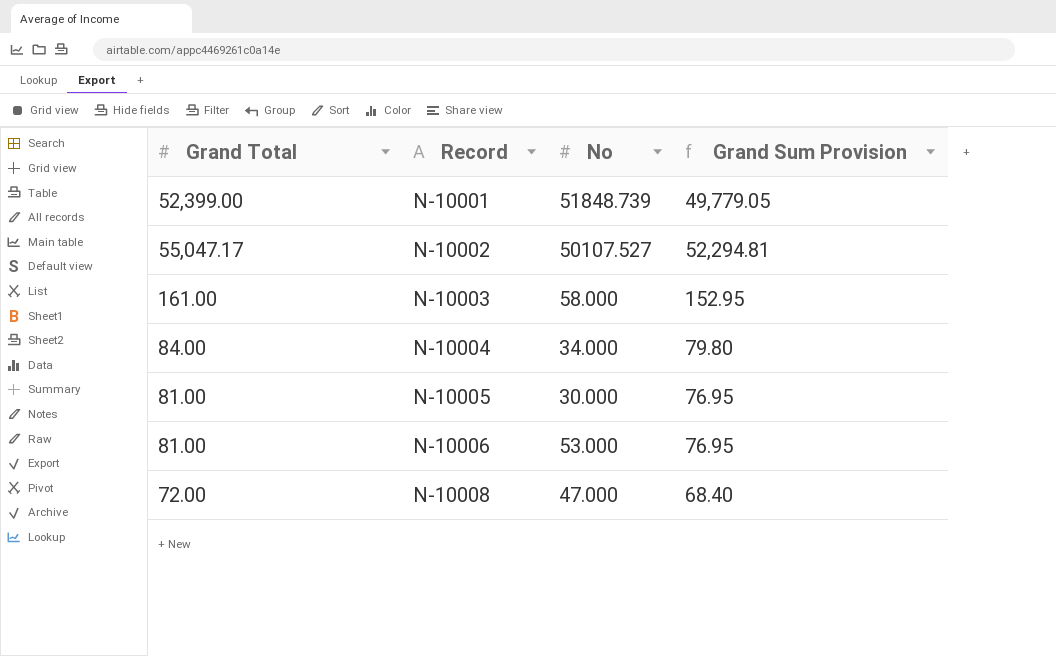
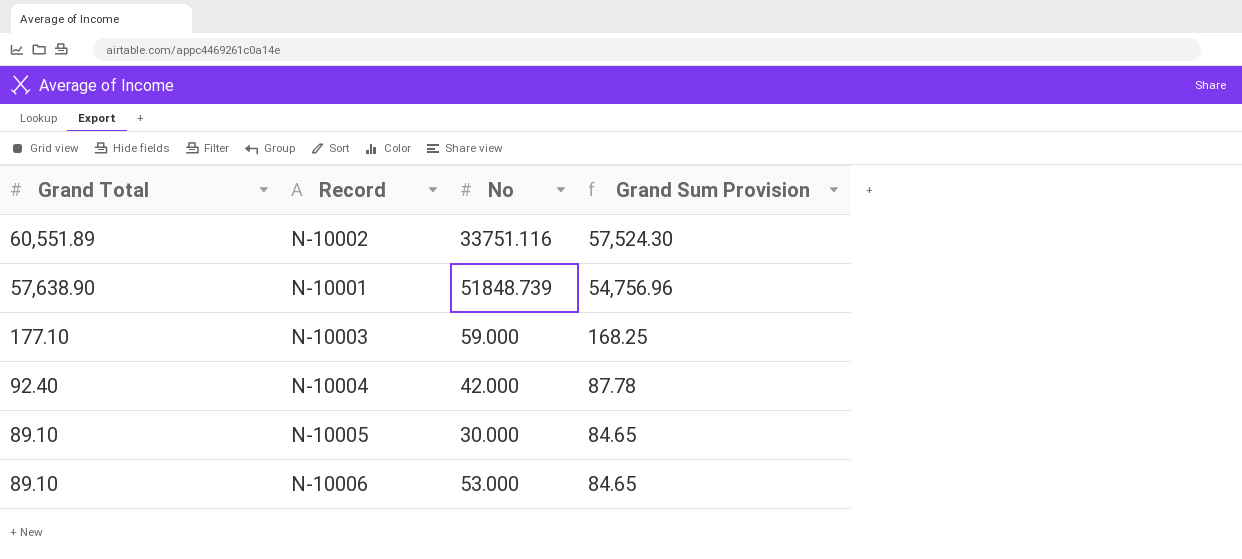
row order: Record ascending -> Grand Total descending
row N-10008: 72.00 | 47.000 | 68.40 -> none
N-10002 | Grand Total: 55,047.17 -> 60,551.89
N-10002 | No: 50107.527 -> 33751.116
N-10002 | Grand Sum Provision: 52,294.81 -> 57,524.30
N-10001 | Grand Total: 52,399.00 -> 57,638.90
N-10001 | Grand Sum Provision: 49,779.05 -> 54,756.96
N-10003 | Grand Total: 161.00 -> 177.10
N-10003 | No: 58.000 -> 59.000
N-10003 | Grand Sum Provision: 152.95 -> 168.25
N-10004 | Grand Total: 84.00 -> 92.40
N-10004 | No: 34.000 -> 42.000
N-10004 | Grand Sum Provision: 79.80 -> 87.78
N-10005 | Grand Total: 81.00 -> 89.10
N-10005 | Grand Sum Provision: 76.95 -> 84.65
N-10006 | Grand Total: 81.00 -> 89.10
N-10006 | Grand Sum Provision: 76.95 -> 84.65

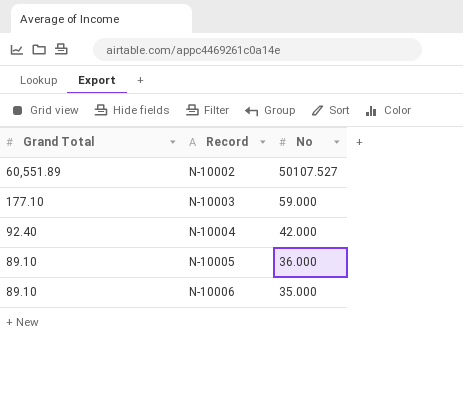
column Grand Sum Provision | formula: [Grand Total] * 0.95 -> none
row N-10001: 57,638.90 | 51848.739 | 54,756.96 -> none
N-10002 | No: 33751.116 -> 50107.527
N-10005 | No: 30.000 -> 36.000
N-10006 | No: 53.000 -> 35.000

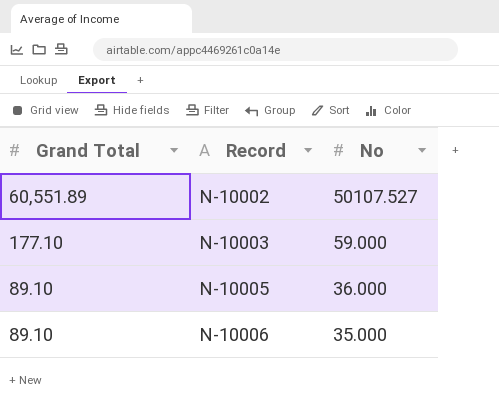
row N-10004: 92.40 | 42.000 -> none

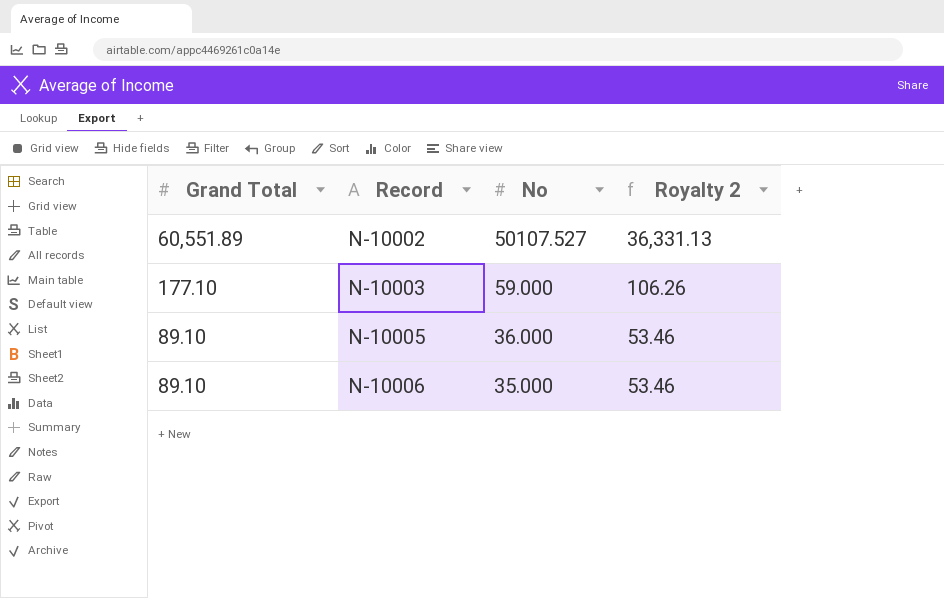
column Royalty 2 | formula: none -> [Grand Total] * 0.6

